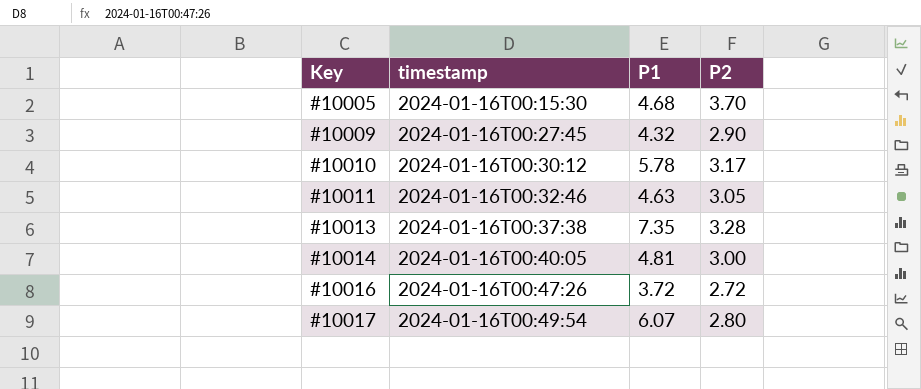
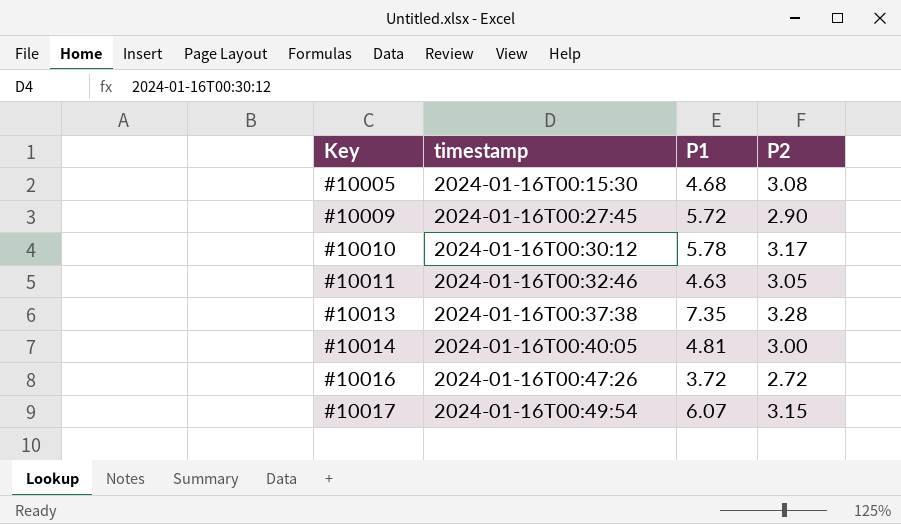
#10005 | P2: 3.70 -> 3.08
#10009 | P1: 4.32 -> 5.72
#10017 | P2: 2.80 -> 3.15

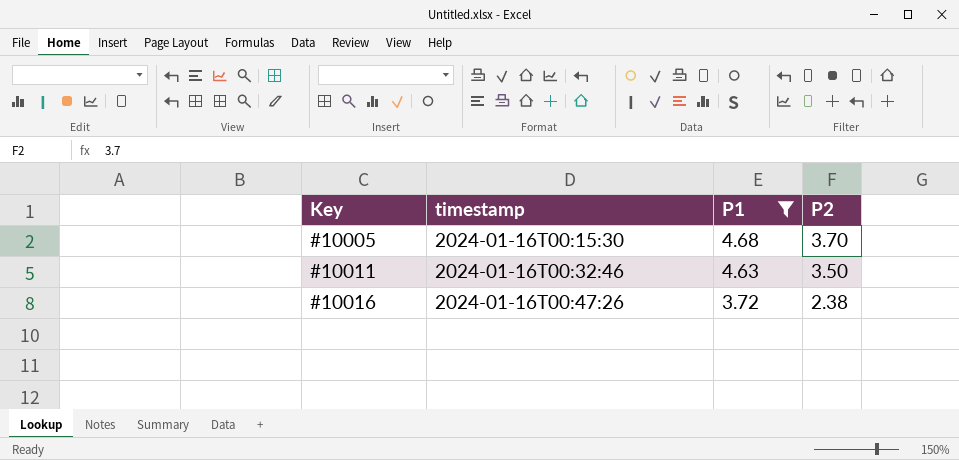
filter: none -> P1 <= 4.68
#10005 | P2: 3.08 -> 3.70
#10011 | P2: 3.05 -> 3.50
#10016 | P2: 2.72 -> 2.38

